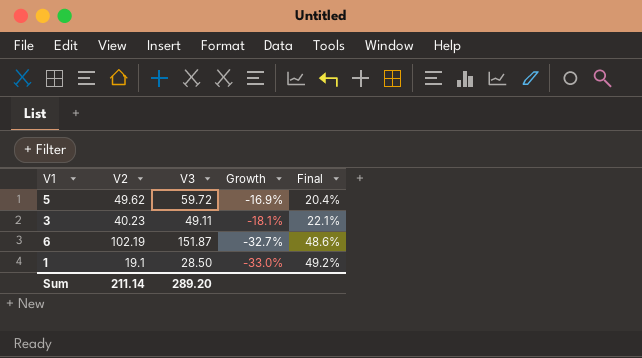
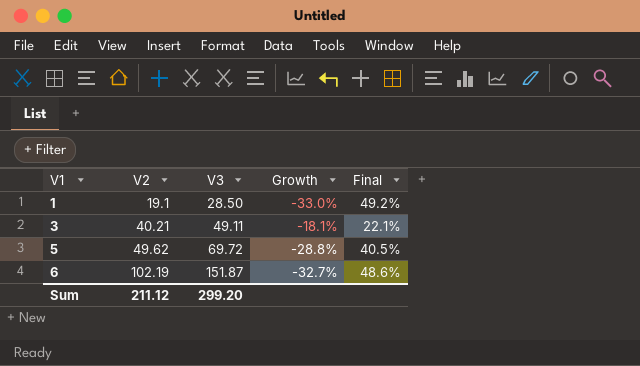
row order: Growth descending -> V1 ascending
3 | V2: 40.23 -> 40.21
5 | V3: 59.72 -> 69.72
5 | Growth: -16.9% -> -28.8%
5 | Final: 20.4% -> 40.5%
Sum | V2: 211.14 -> 211.12
Sum | V3: 289.20 -> 299.20

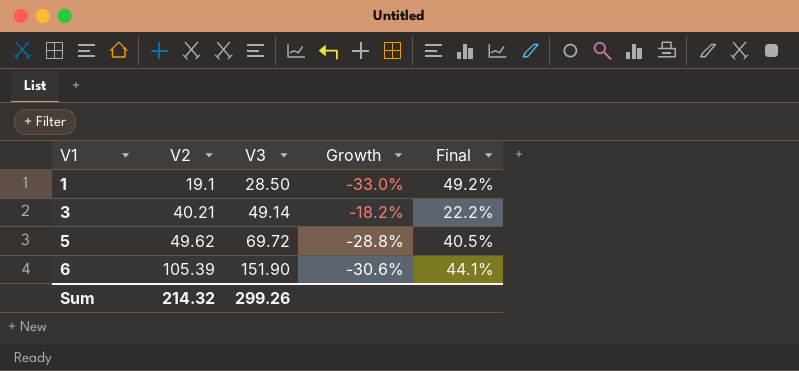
3 | V3: 49.11 -> 49.14
3 | Growth: -18.1% -> -18.2%
3 | Final: 22.1% -> 22.2%
6 | V2: 102.19 -> 105.39
6 | V3: 151.87 -> 151.90
6 | Growth: -32.7% -> -30.6%
6 | Final: 48.6% -> 44.1%
Sum | V2: 211.12 -> 214.32
Sum | V3: 299.20 -> 299.26

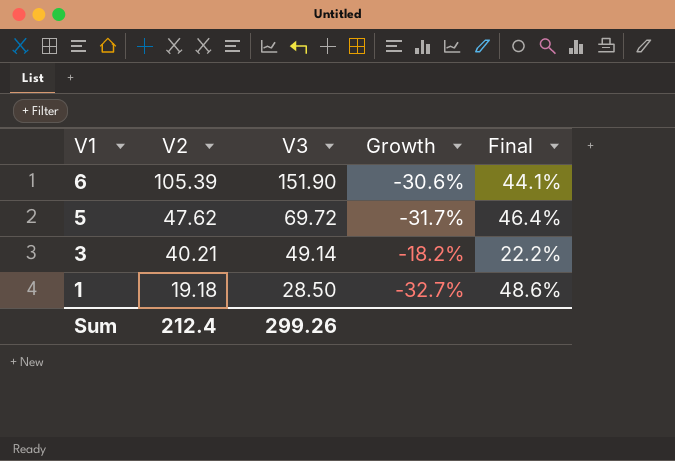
row order: V1 ascending -> V1 descending
5 | V2: 49.62 -> 47.62
5 | Growth: -28.8% -> -31.7%
5 | Final: 40.5% -> 46.4%
1 | V2: 19.1 -> 19.18
1 | Growth: -33.0% -> -32.7%
1 | Final: 49.2% -> 48.6%
Sum | V2: 214.32 -> 212.4

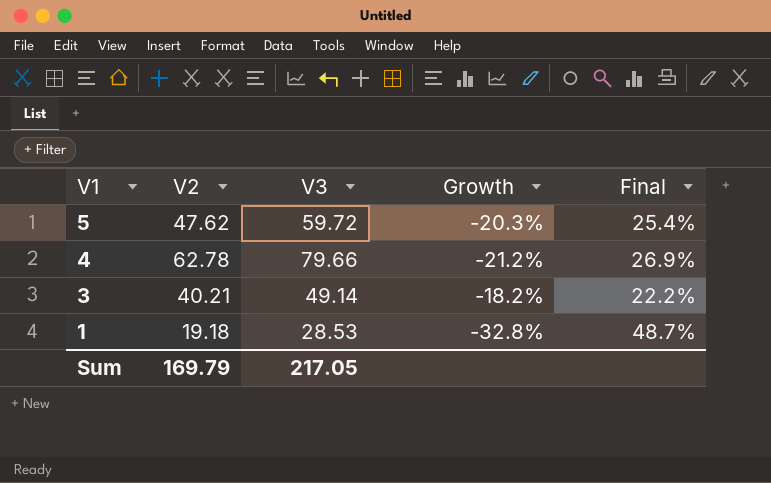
row 6: 105.39 | 151.90 | -30.6% | 44.1% -> none
5 | V3: 69.72 -> 59.72
5 | Growth: -31.7% -> -20.3%
5 | Final: 46.4% -> 25.4%
row 4: none -> 62.78 | 79.66 | -21.2% | 26.9%
1 | V3: 28.50 -> 28.53
1 | Growth: -32.7% -> -32.8%
1 | Final: 48.6% -> 48.7%
Sum | V2: 212.4 -> 169.79
Sum | V3: 299.26 -> 217.05

